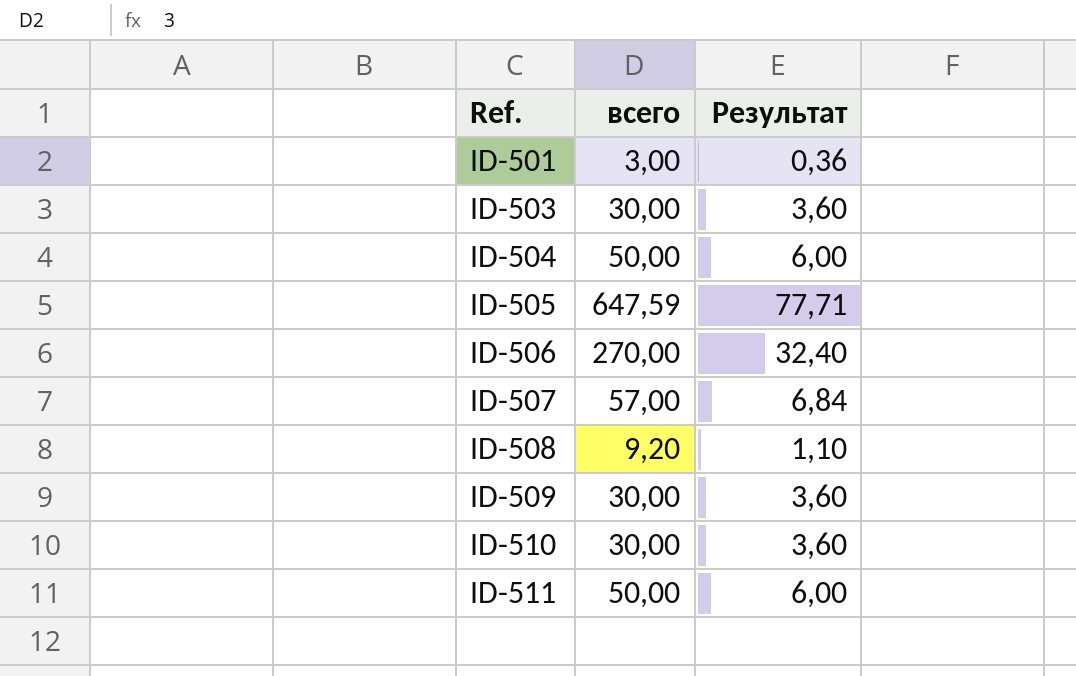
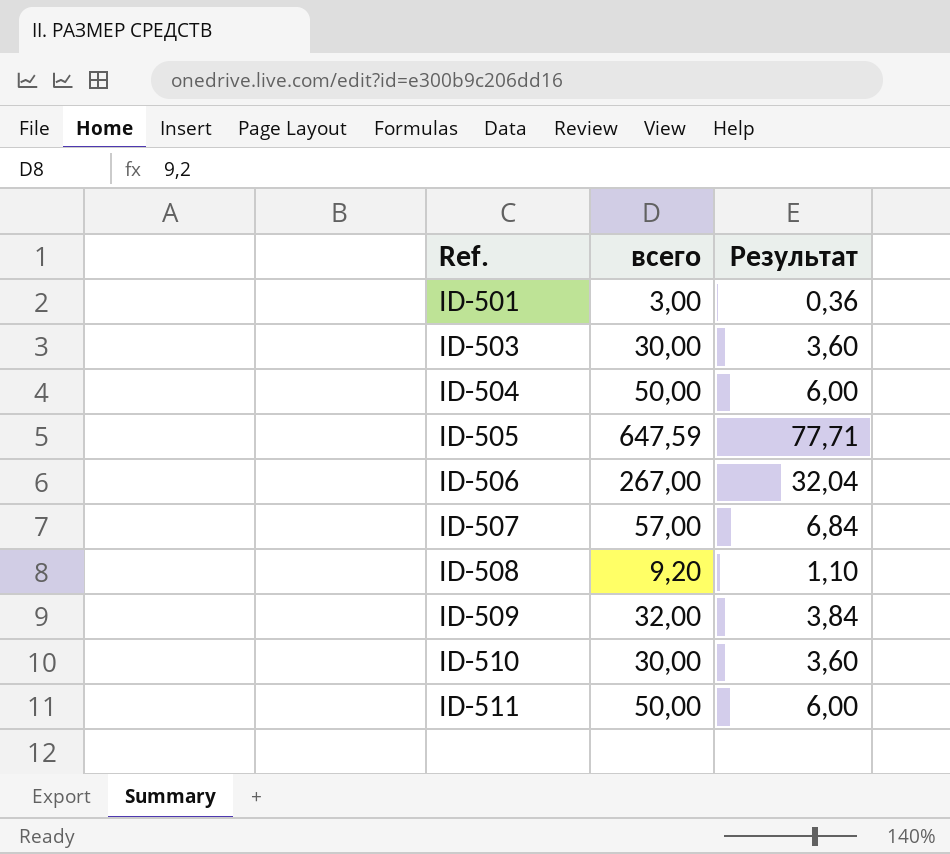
ID-506 | всего: 270,00 -> 267,00
ID-506 | Результат: 32,40 -> 32,04
ID-509 | всего: 30,00 -> 32,00
ID-509 | Результат: 3,60 -> 3,84

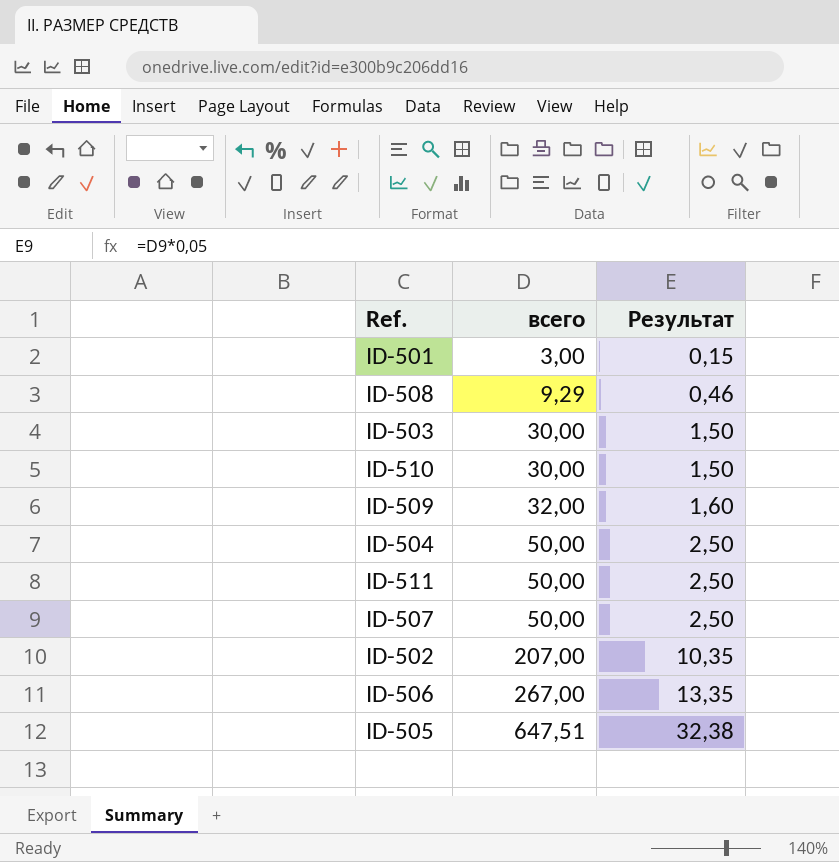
row order: Ref. ascending -> всего ascending
column Результат | formula: [всего] * 0,12 -> [всего] * 0,05
ID-508 | всего: 9,20 -> 9,29
ID-507 | всего: 57,00 -> 50,00
row ID-502: none -> 207,00 | 10,35
ID-505 | всего: 647,59 -> 647,51

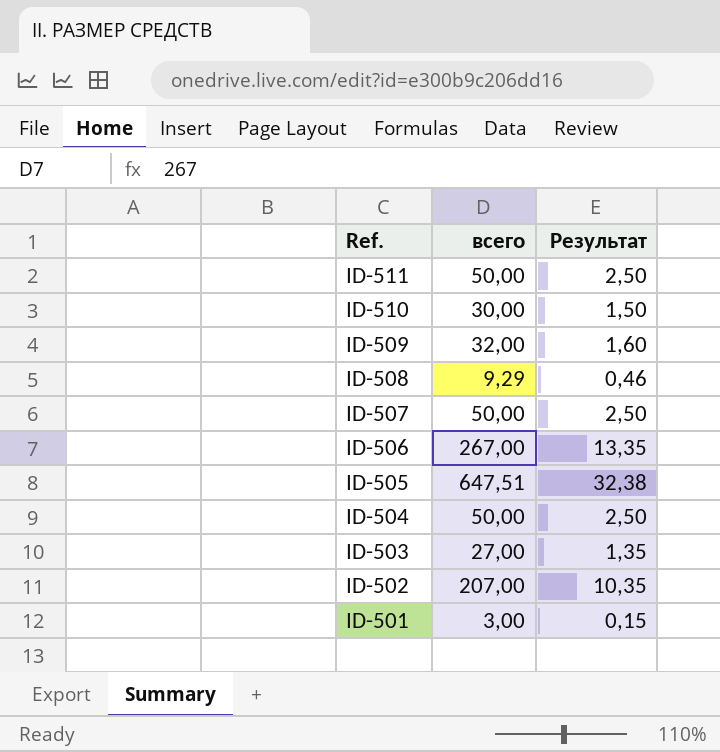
row order: всего ascending -> Ref. descending
ID-503 | всего: 30,00 -> 27,00
ID-503 | Результат: 1,50 -> 1,35

